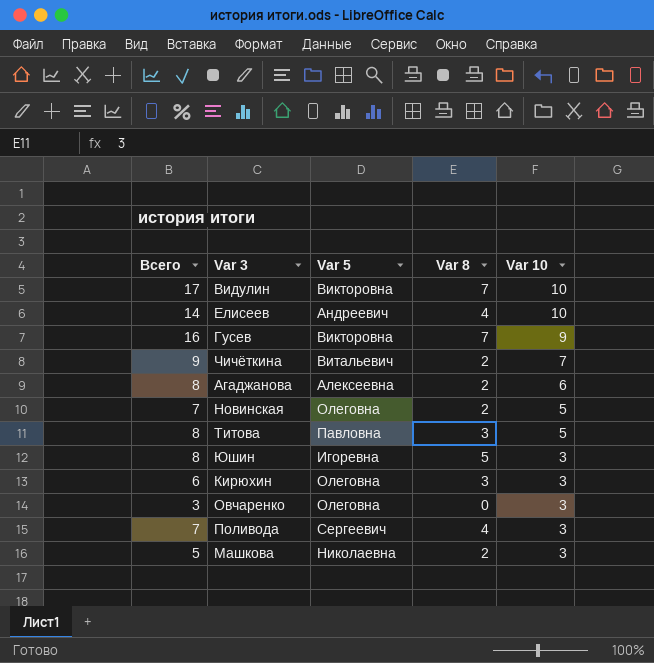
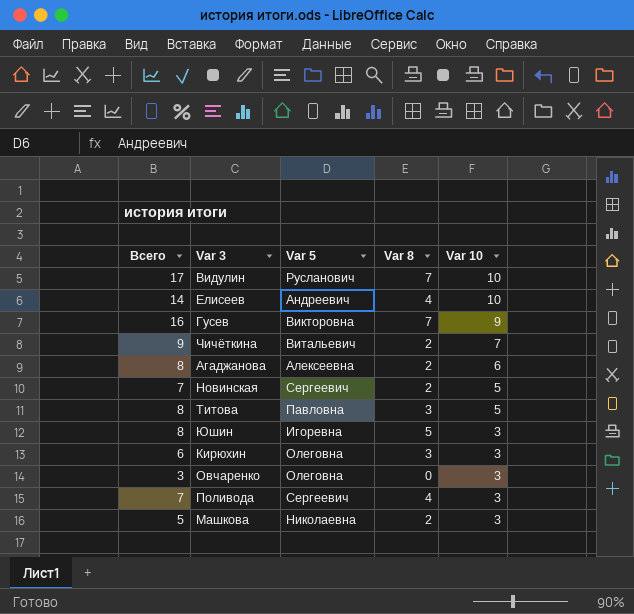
Видулин | Var 5: Викторовна -> Русланович
Новинская | Var 5: Олеговна -> Сергеевич

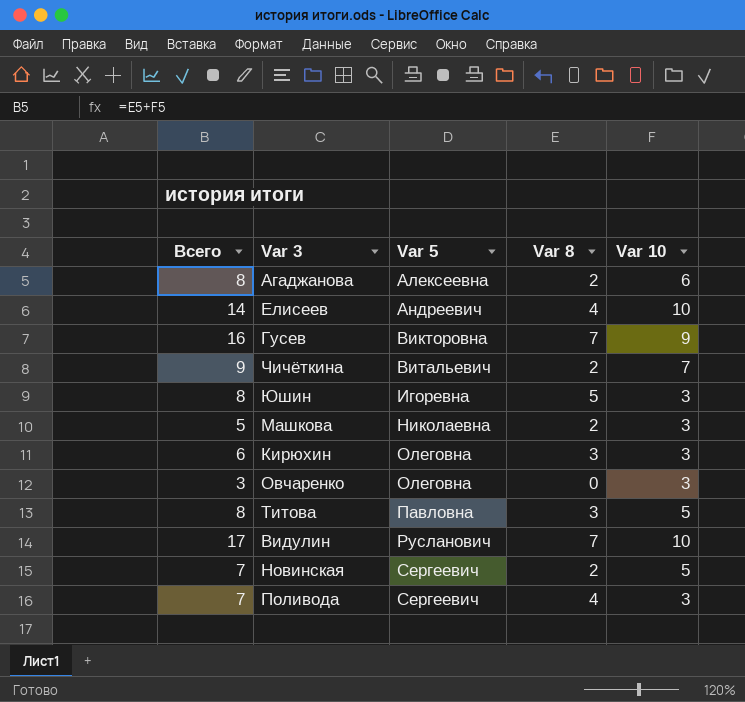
row order: Var 10 descending -> Var 5 ascending

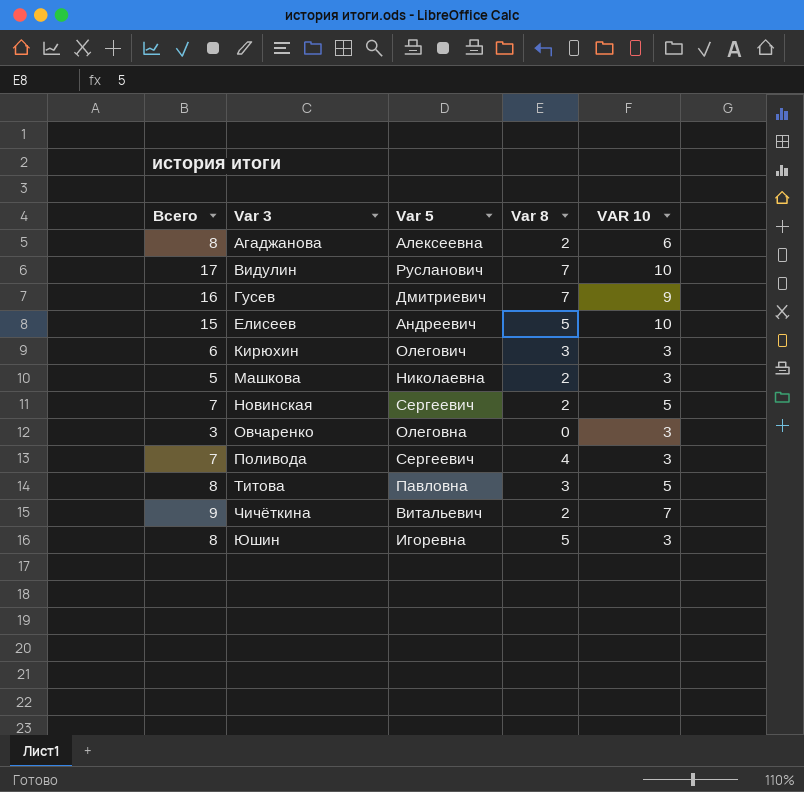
row order: Var 5 ascending -> Var 3 ascending
column name: Var 10 -> VAR 10
Гусев | Var 5: Викторовна -> Дмитриевич
Елисеев | Всего: 14 -> 15
Елисеев | Var 8: 4 -> 5
Кирюхин | Var 5: Олеговна -> Олегович

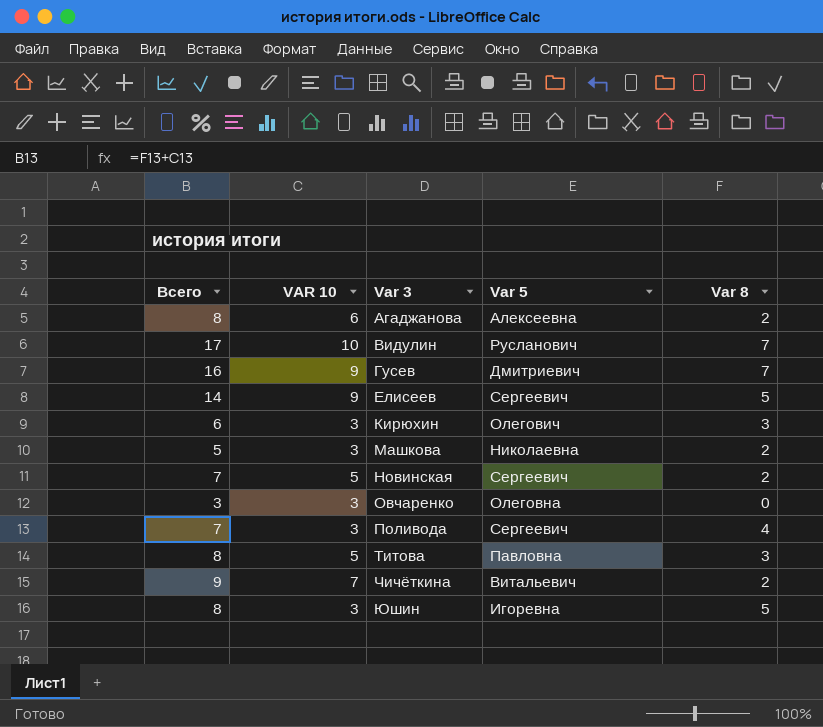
column VAR 10 | position: 5 -> 2
Елисеев | Всего: 15 -> 14
Елисеев | VAR 10: 10 -> 9
Елисеев | Var 5: Андреевич -> Сергеевич

